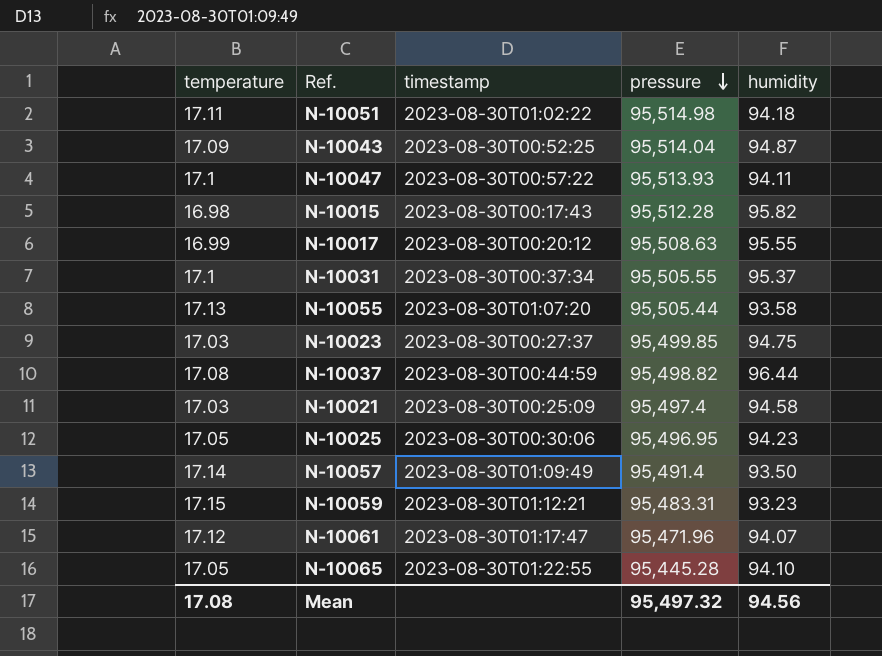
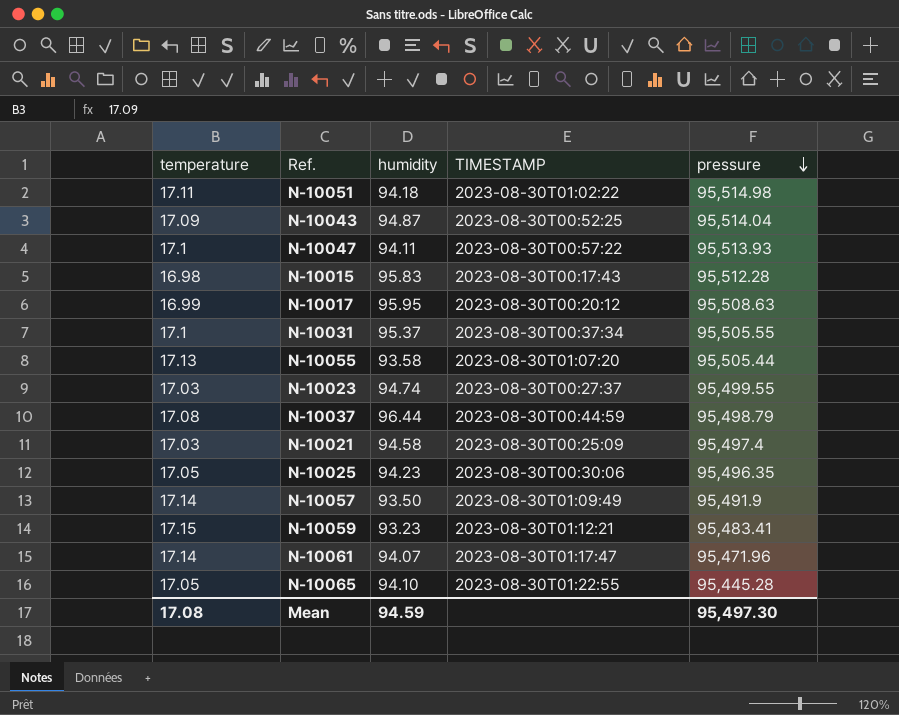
column humidity | position: 5 -> 3
column name: timestamp -> TIMESTAMP
N-10015 | humidity: 95.82 -> 95.83
N-10017 | humidity: 95.55 -> 95.95
N-10023 | humidity: 94.75 -> 94.74
N-10023 | pressure: 95,499.85 -> 95,499.55
N-10037 | pressure: 95,498.82 -> 95,498.79
N-10025 | pressure: 95,496.95 -> 95,496.35
N-10057 | pressure: 95,491.4 -> 95,491.9
N-10059 | pressure: 95,483.31 -> 95,483.41
N-10061 | temperature: 17.12 -> 17.14
Mean | humidity: 94.56 -> 94.59
Mean | pressure: 95,497.32 -> 95,497.30

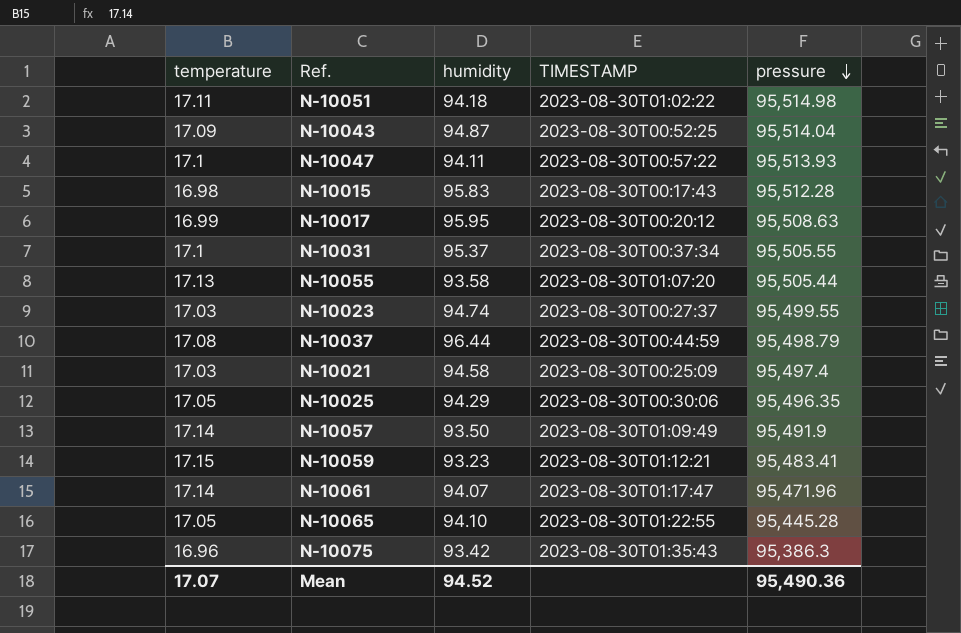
N-10025 | humidity: 94.23 -> 94.29
row N-10075: none -> 16.96 | 93.42 | 2023-08-30T01:35:43 | 95,386.3
Mean | temperature: 17.08 -> 17.07
Mean | humidity: 94.59 -> 94.52
Mean | pressure: 95,497.30 -> 95,490.36

